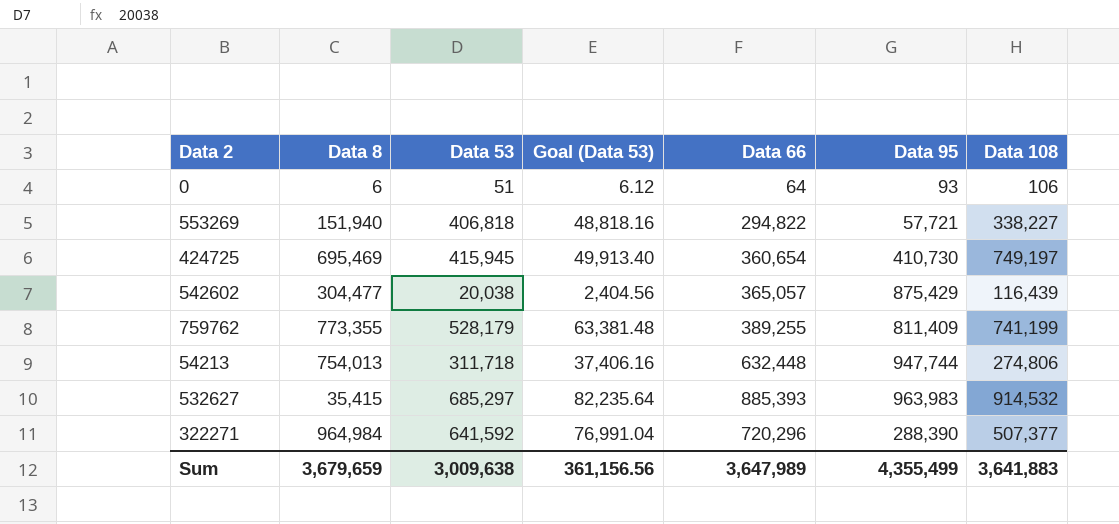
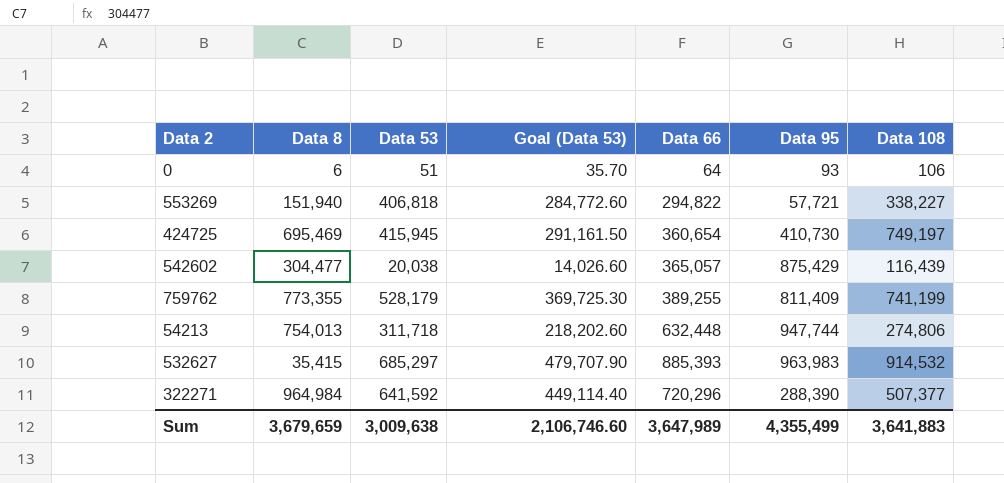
column Goal (Data 53) | formula: [Data 53] * 0.12 -> [Data 53] * 0.7
Sum | Goal (Data 53): 361,156.56 -> 2,106,746.60

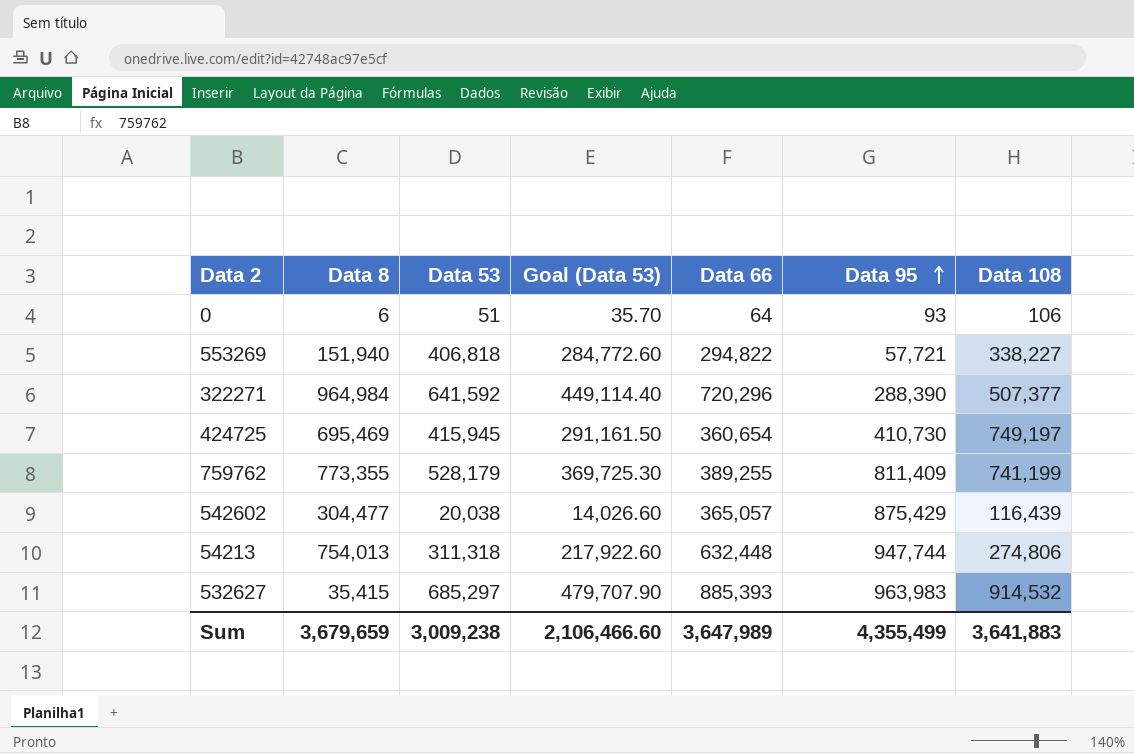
row order: none -> Data 95 ascending
54213 | Data 53: 311,718 -> 311,318
54213 | Goal (Data 53): 218,202.60 -> 217,922.60
Sum | Data 53: 3,009,638 -> 3,009,238
Sum | Goal (Data 53): 2,106,746.60 -> 2,106,466.60

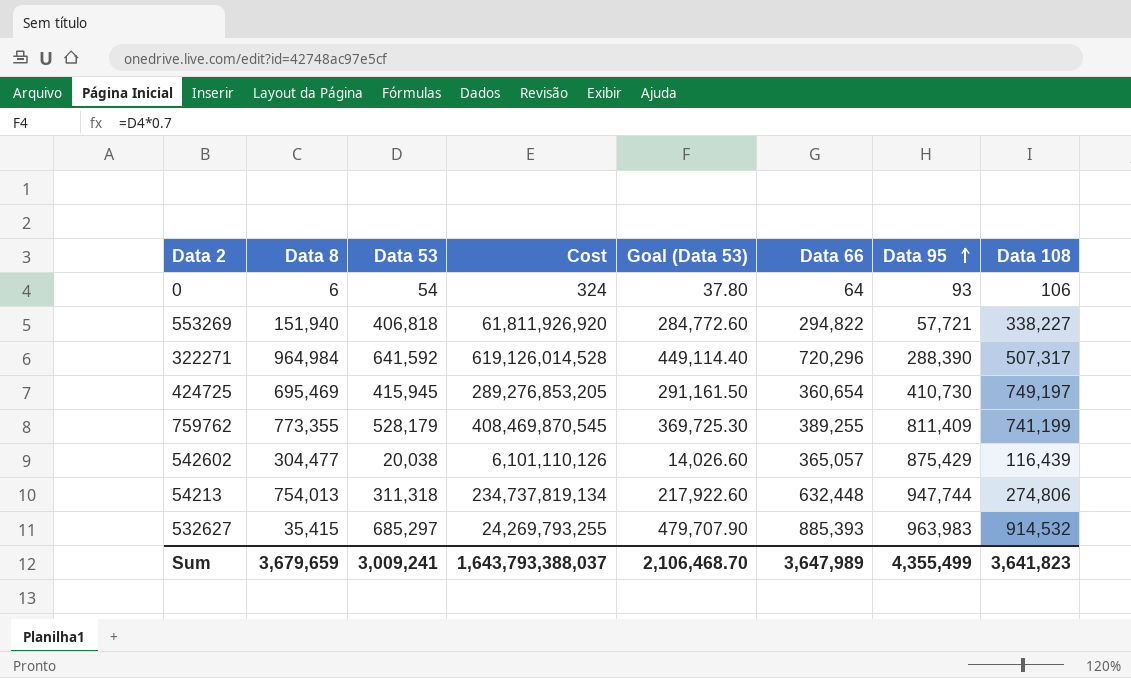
column Cost | formula: none -> [Data 8] * [Data 53]
0 | Data 53: 51 -> 54
0 | Goal (Data 53): 35.70 -> 37.80
322271 | Data 108: 507,377 -> 507,317
Sum | Data 53: 3,009,238 -> 3,009,241
Sum | Goal (Data 53): 2,106,466.60 -> 2,106,468.70
Sum | Data 108: 3,641,883 -> 3,641,823

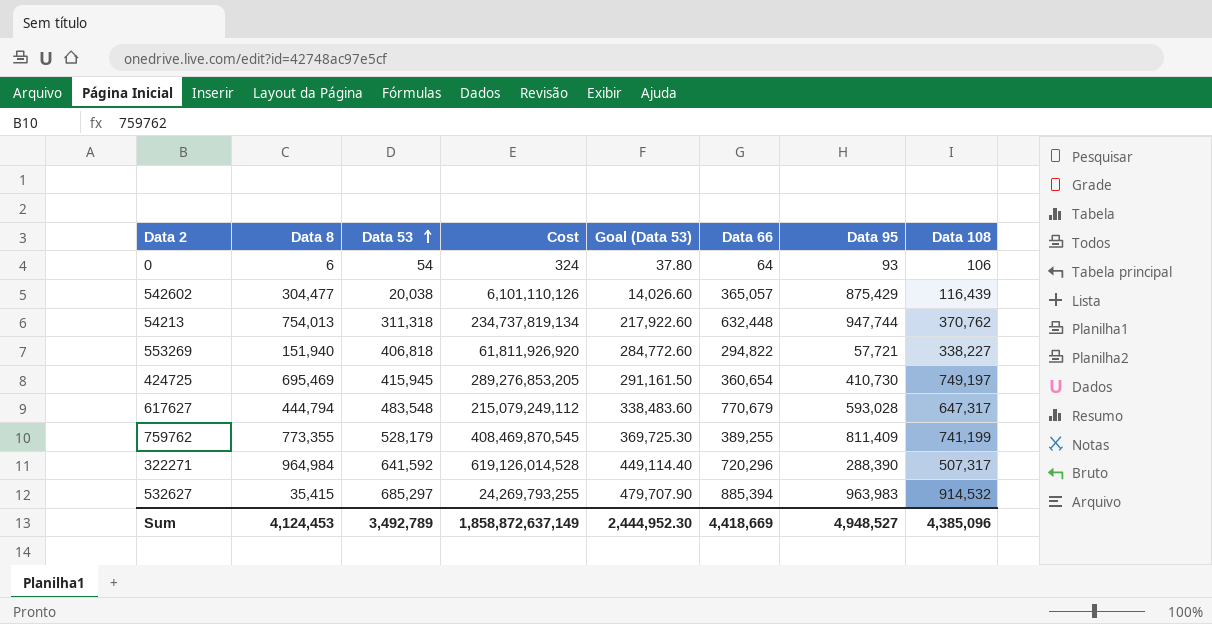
row order: Data 95 ascending -> Data 53 ascending
54213 | Data 108: 274,806 -> 370,762
row 617627: none -> 444,794 | 483,548 | 215,079,249,112 | 338,483.60 | 770,679 | 593,028 | 647,317
532627 | Data 66: 885,393 -> 885,394
Sum | Data 8: 3,679,659 -> 4,124,453
Sum | Data 53: 3,009,241 -> 3,492,789
Sum | Cost: 1,643,793,388,037 -> 1,858,872,637,149
Sum | Goal (Data 53): 2,106,468.70 -> 2,444,952.30
Sum | Data 66: 3,647,989 -> 4,418,669
Sum | Data 95: 4,355,499 -> 4,948,527
Sum | Data 108: 3,641,823 -> 4,385,096

